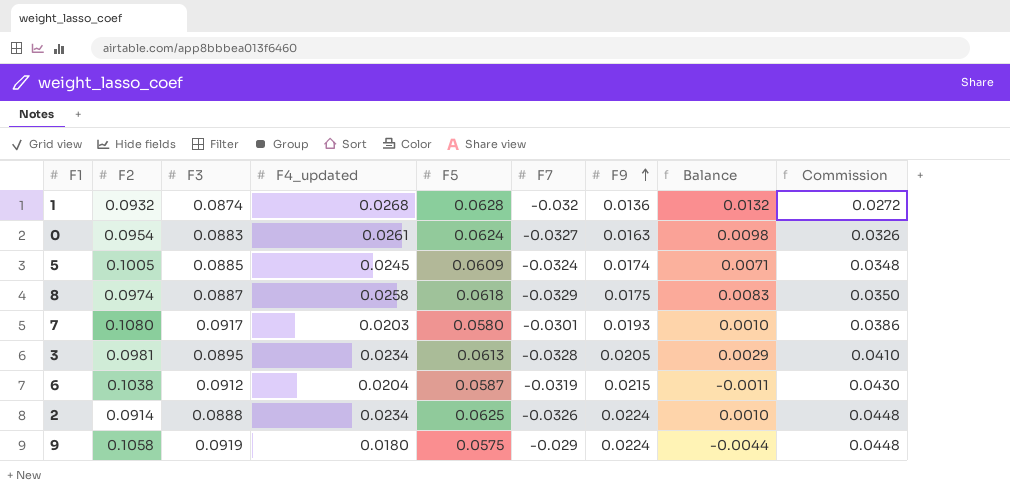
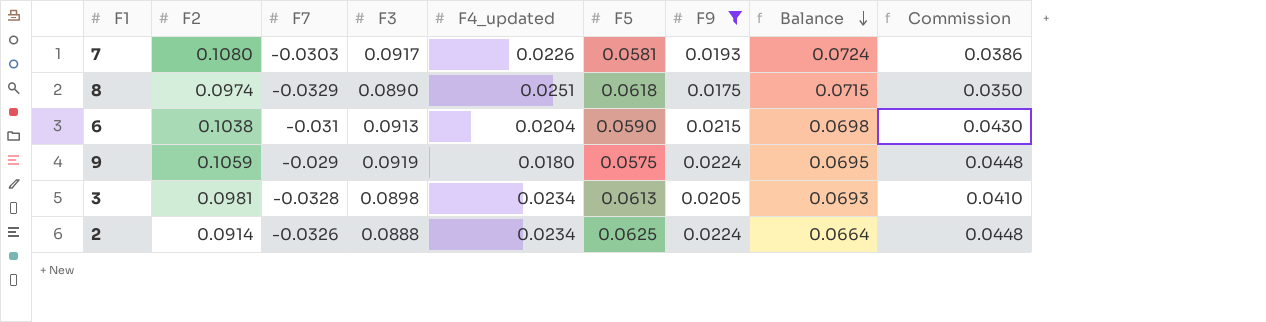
filter: none -> F9 >= 0.0175
row order: F9 ascending -> Balance descending
column F7 | position: 6 -> 3
column Balance | formula: [F4_updated] - [F9] -> [F3] - [F9]
7 | F7: -0.0301 -> -0.0303
7 | F4_updated: 0.0203 -> 0.0226
7 | F5: 0.0580 -> 0.0581
8 | F3: 0.0887 -> 0.0890
8 | F4_updated: 0.0258 -> 0.0251
6 | F7: -0.0319 -> -0.031
6 | F3: 0.0912 -> 0.0913
6 | F5: 0.0587 -> 0.0590
9 | F2: 0.1058 -> 0.1059
3 | F3: 0.0895 -> 0.0898

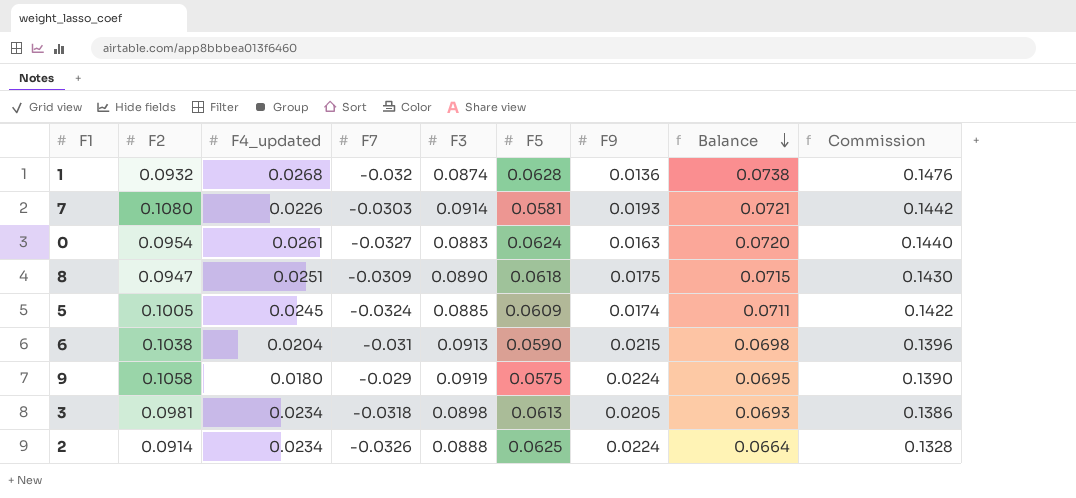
filter: F9 >= 0.0175 -> none
column F4_updated | position: 5 -> 3
column Commission | formula: [F9] * 2 -> [Balance] * 2
7 | F3: 0.0917 -> 0.0914
7 | Balance: 0.0724 -> 0.0721
8 | F2: 0.0974 -> 0.0947
8 | F7: -0.0329 -> -0.0309
9 | F2: 0.1059 -> 0.1058
3 | F7: -0.0328 -> -0.0318

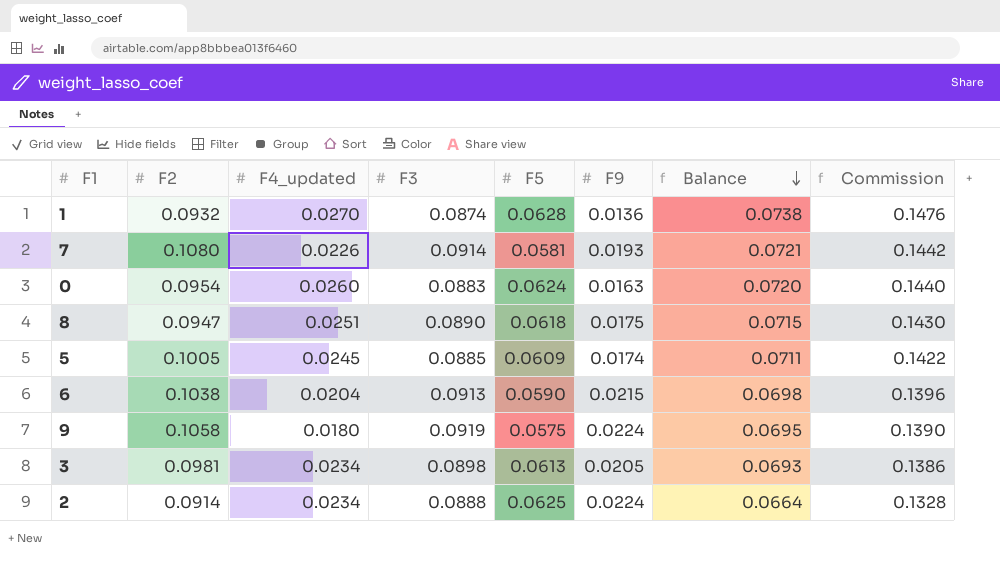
column F7 | position: 4 -> none
1 | F4_updated: 0.0268 -> 0.0270
0 | F4_updated: 0.0261 -> 0.0260

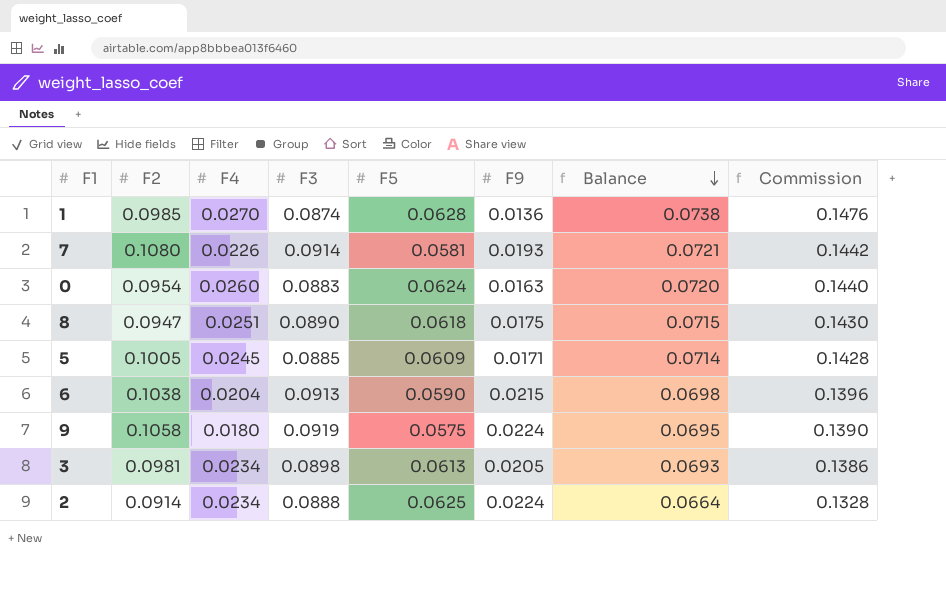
column name: F4_updated -> F4
1 | F2: 0.0932 -> 0.0985
5 | F9: 0.0174 -> 0.0171
5 | Balance: 0.0711 -> 0.0714
5 | Commission: 0.1422 -> 0.1428

